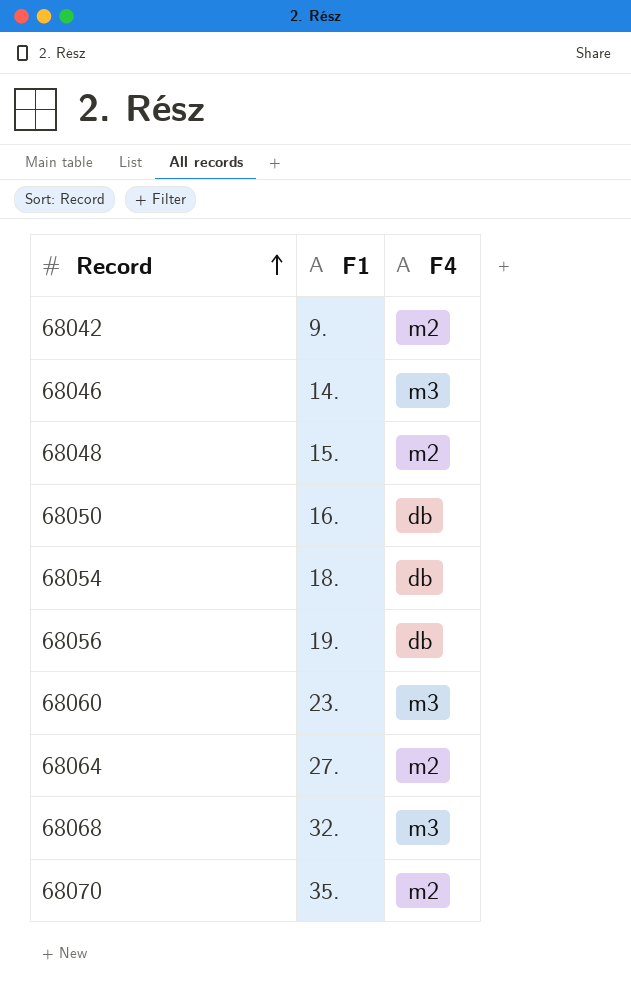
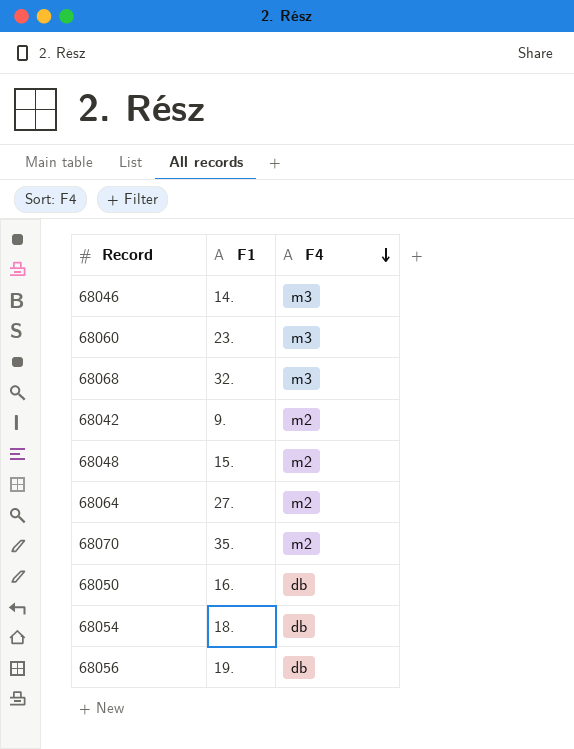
row order: Record ascending -> F4 descending

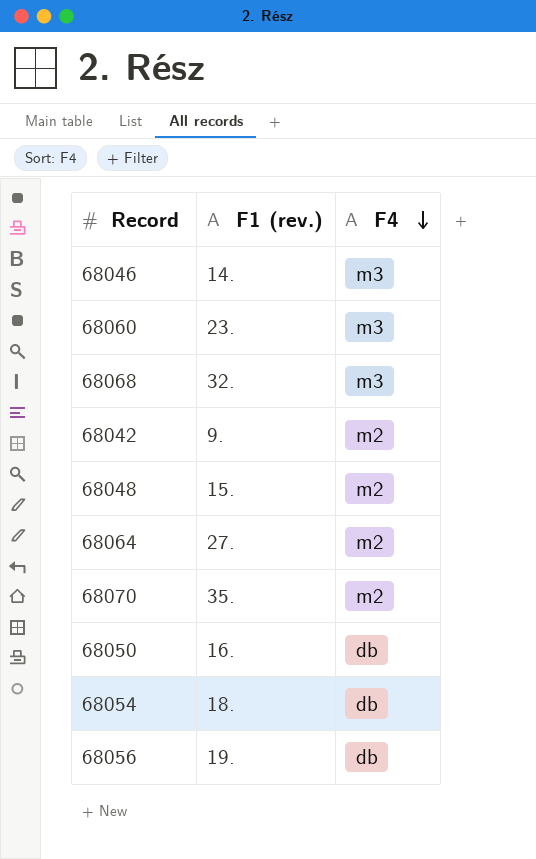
column name: F1 -> F1 (rev.)

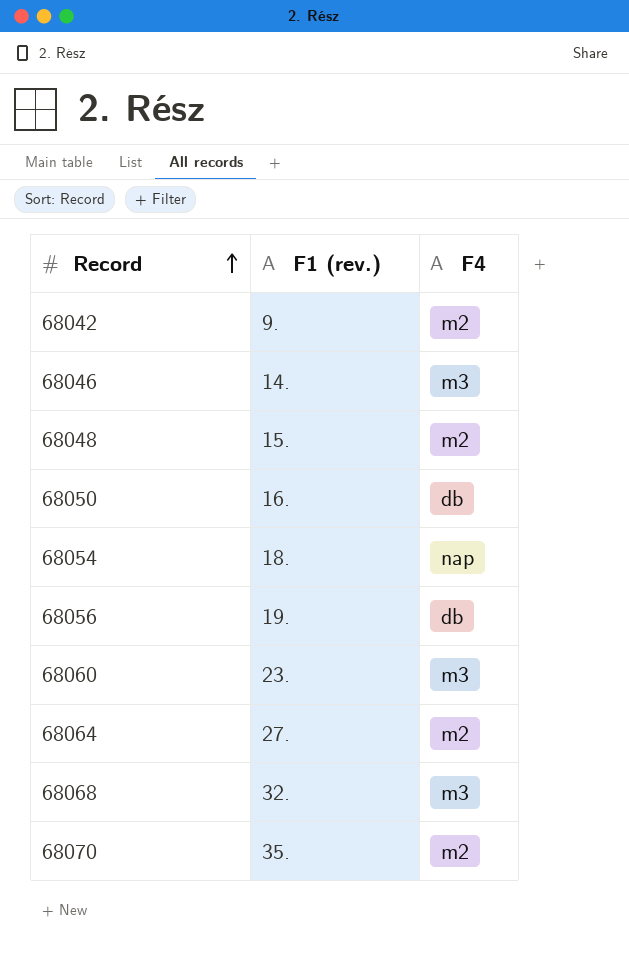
row order: F4 descending -> Record ascending
68054 | F4: db -> nap

